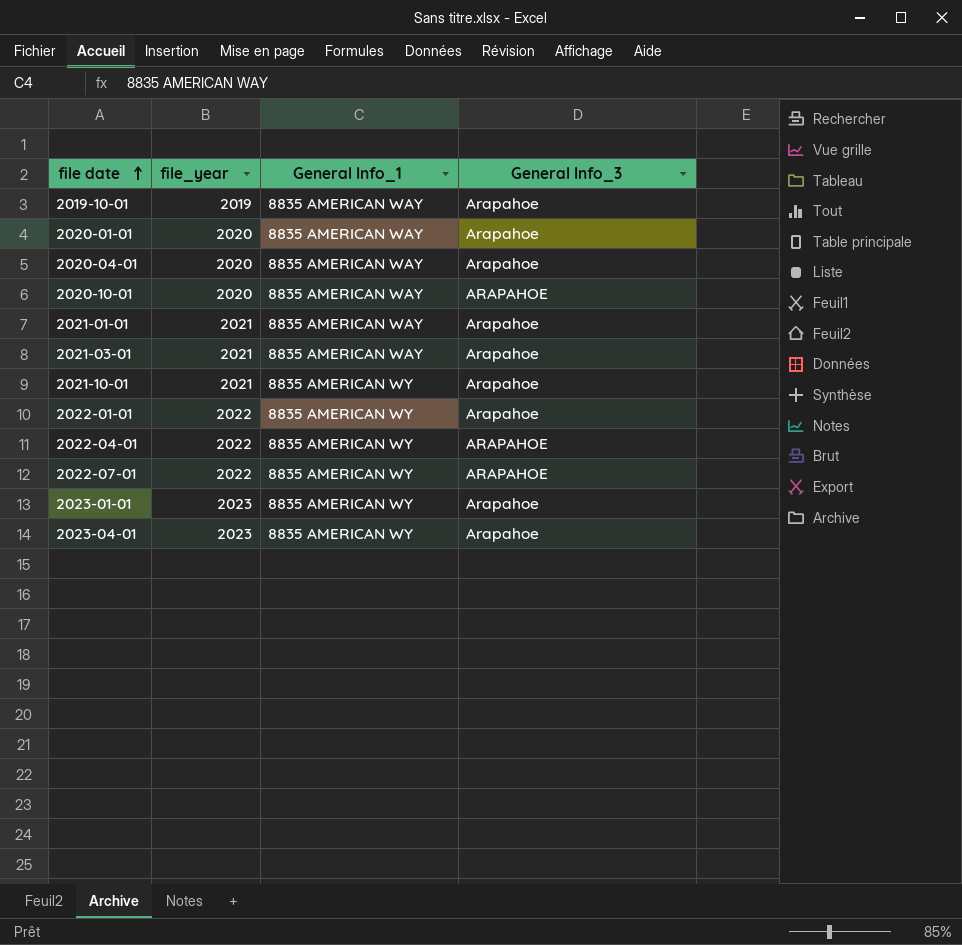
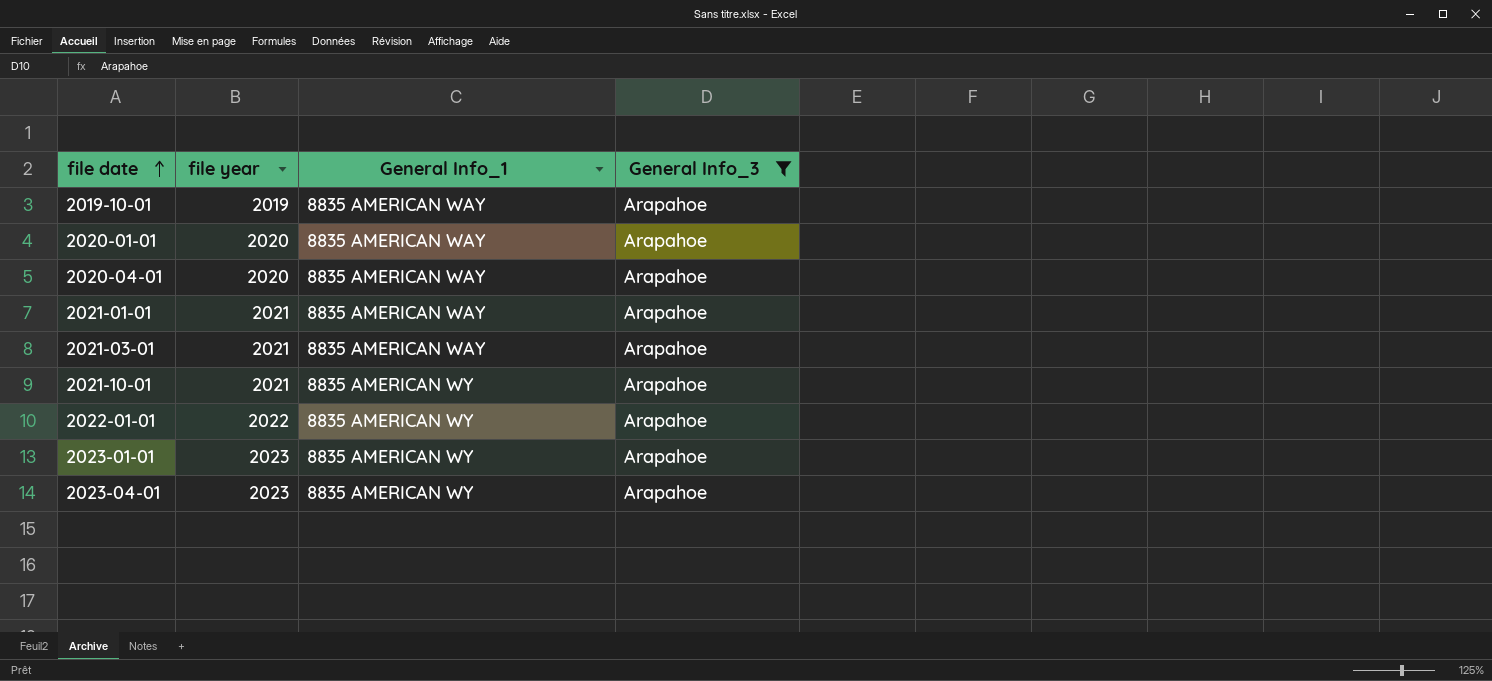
filter: none -> General Info_3 = Arapahoe
column name: file_year -> file year

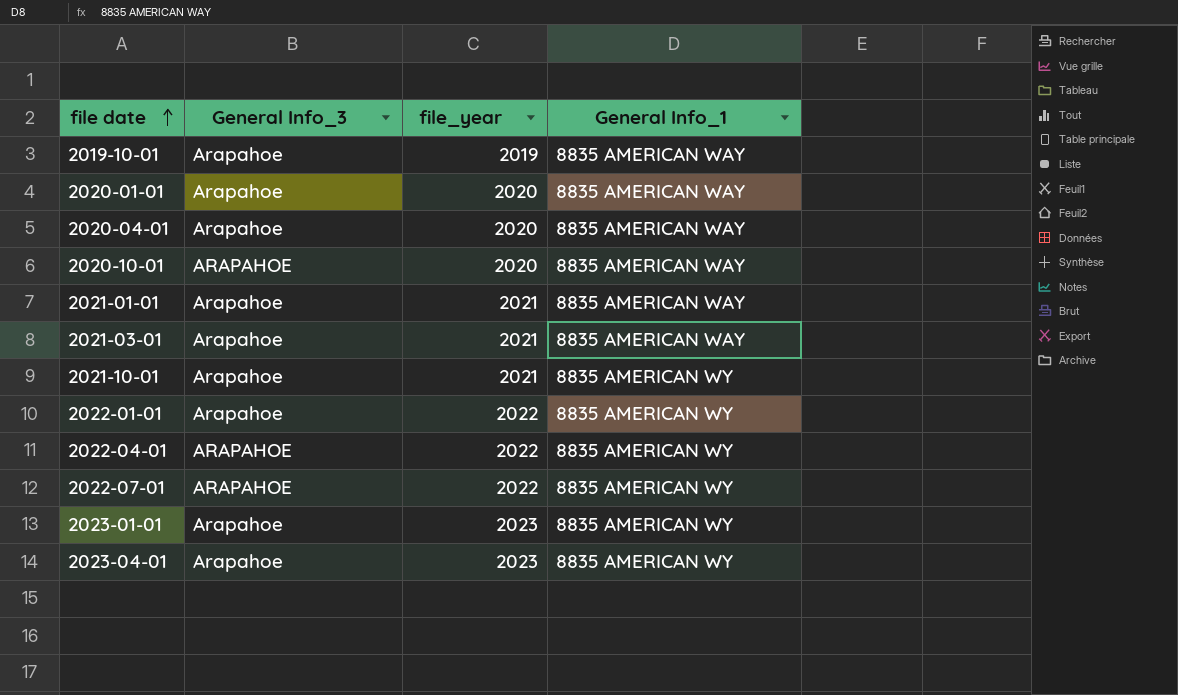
filter: General Info_3 = Arapahoe -> none
column General Info_3 | position: 4 -> 2
column name: file year -> file_year

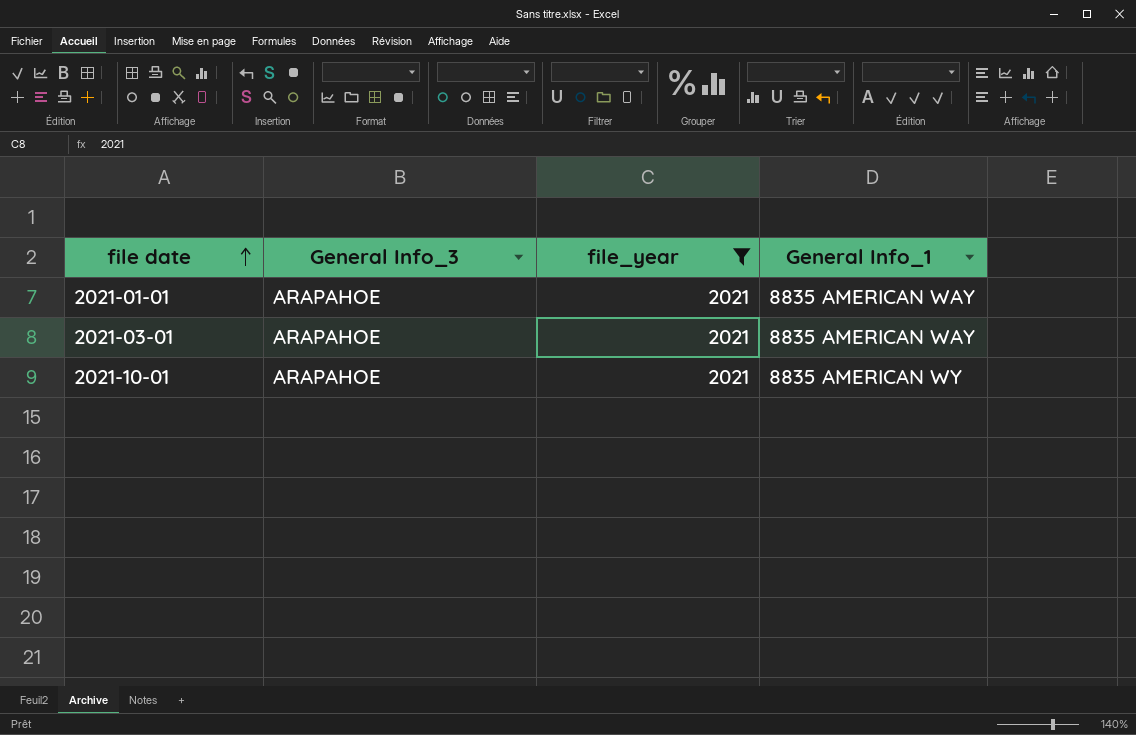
filter: none -> file_year = 2021
2021-01-01 | General Info_3: Arapahoe -> ARAPAHOE
2021-03-01 | General Info_3: Arapahoe -> ARAPAHOE
2021-10-01 | General Info_3: Arapahoe -> ARAPAHOE

